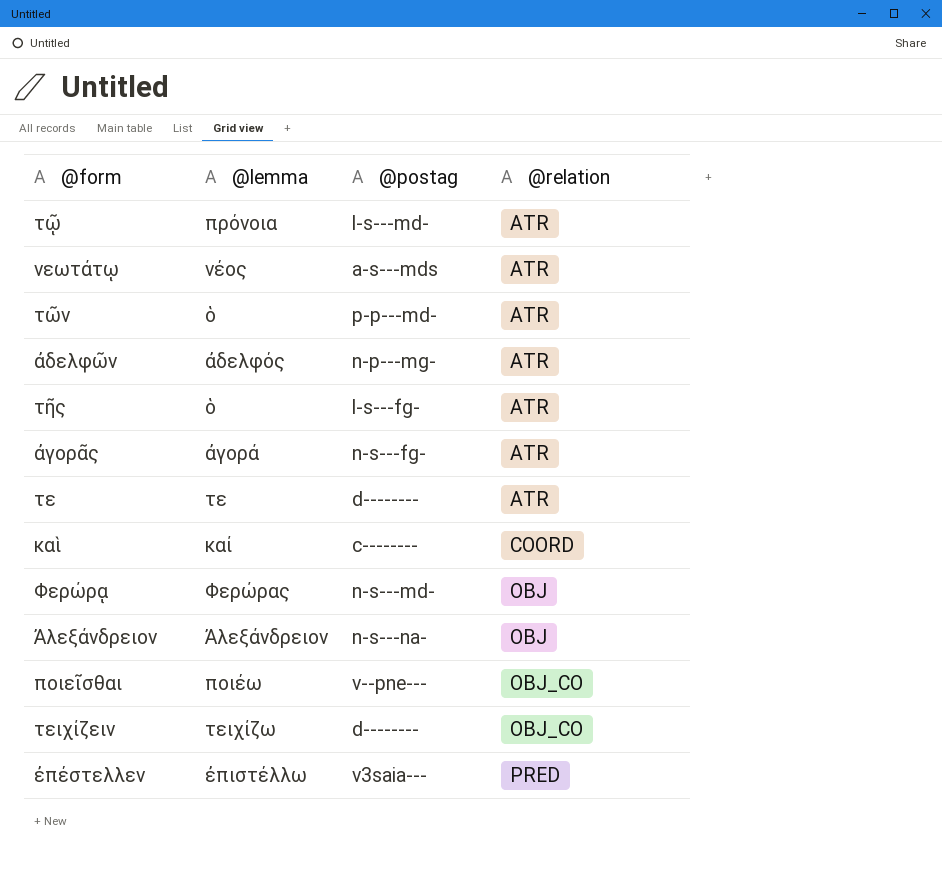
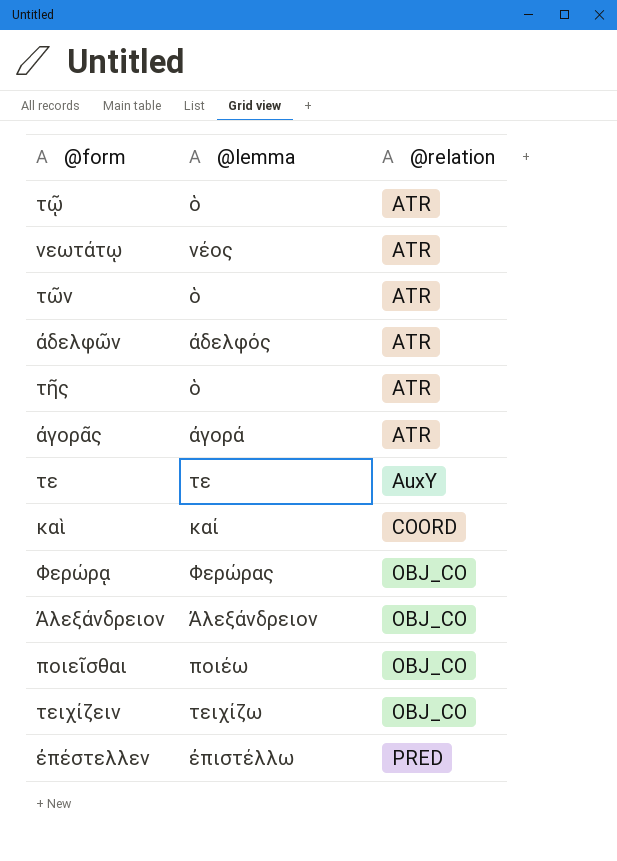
column @postag | position: 3 -> none
τῷ | @lemma: πρόνοια -> ὁ
τε | @relation: ATR -> AuxY
Φερώρᾳ | @relation: OBJ -> OBJ_CO
Ἀλεξάνδρειον | @relation: OBJ -> OBJ_CO

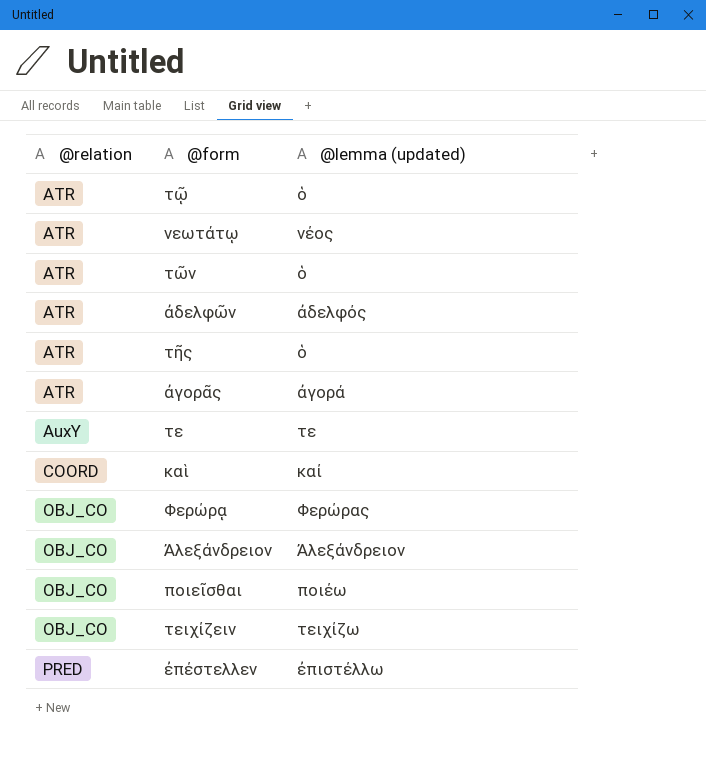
column @relation | position: 3 -> 1
column name: @lemma -> @lemma (updated)

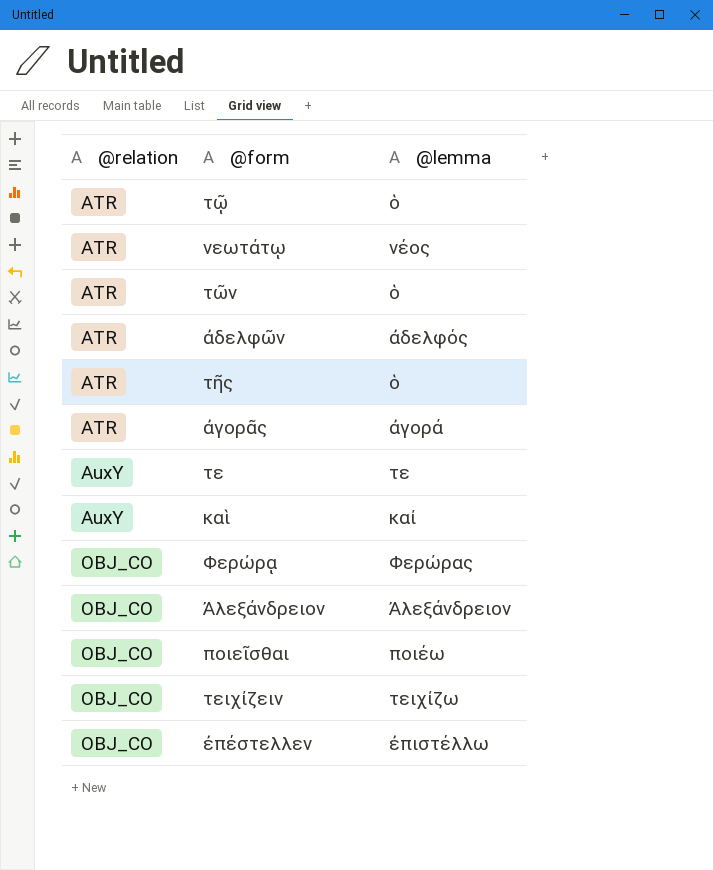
column name: @lemma (updated) -> @lemma
καὶ | @relation: COORD -> AuxY
ἐπέστελλεν | @relation: PRED -> OBJ_CO

